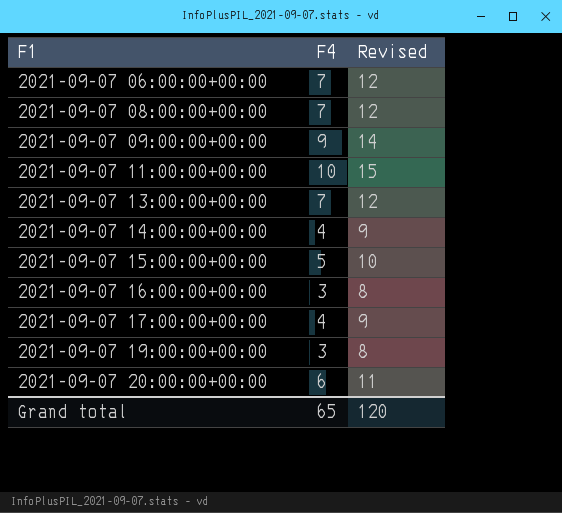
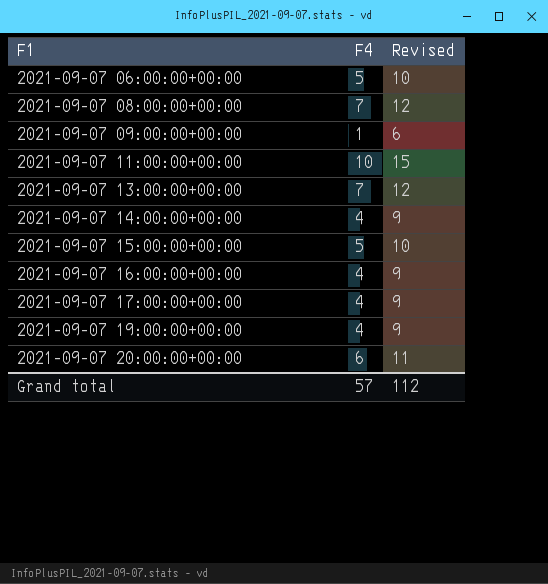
2021-09-07 06:00:00+00:00 | F4: 7 -> 5
2021-09-07 06:00:00+00:00 | Revised: 12 -> 10
2021-09-07 09:00:00+00:00 | F4: 9 -> 1
2021-09-07 09:00:00+00:00 | Revised: 14 -> 6
2021-09-07 16:00:00+00:00 | F4: 3 -> 4
2021-09-07 16:00:00+00:00 | Revised: 8 -> 9
2021-09-07 19:00:00+00:00 | F4: 3 -> 4
2021-09-07 19:00:00+00:00 | Revised: 8 -> 9
Grand total | F4: 65 -> 57
Grand total | Revised: 120 -> 112

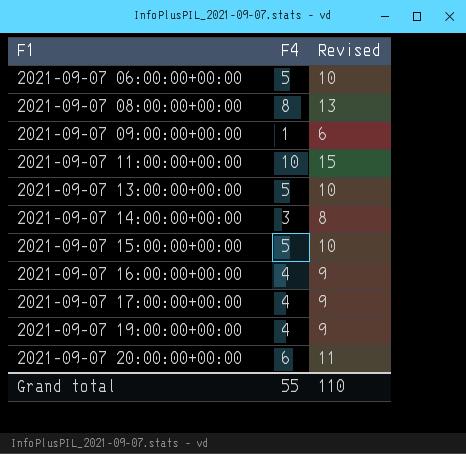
2021-09-07 08:00:00+00:00 | F4: 7 -> 8
2021-09-07 08:00:00+00:00 | Revised: 12 -> 13
2021-09-07 13:00:00+00:00 | F4: 7 -> 5
2021-09-07 13:00:00+00:00 | Revised: 12 -> 10
2021-09-07 14:00:00+00:00 | F4: 4 -> 3
2021-09-07 14:00:00+00:00 | Revised: 9 -> 8
Grand total | F4: 57 -> 55
Grand total | Revised: 112 -> 110

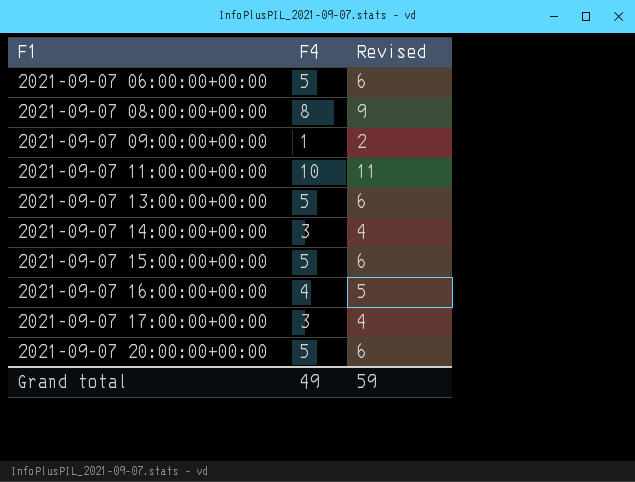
column Revised | formula: [F4] + 5 -> [F4] + 1
row 2021-09-07 19:00:00+00:00: 4 | 9 -> none
2021-09-07 17:00:00+00:00 | F4: 4 -> 3
2021-09-07 20:00:00+00:00 | F4: 6 -> 5
Grand total | F4: 55 -> 49
Grand total | Revised: 110 -> 59

